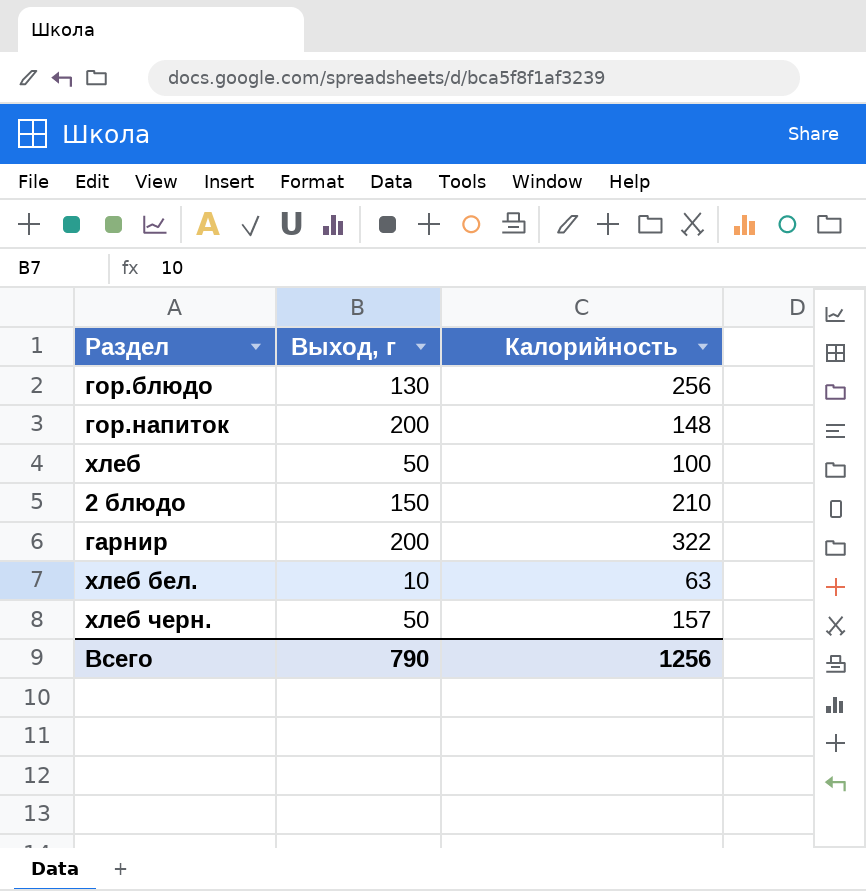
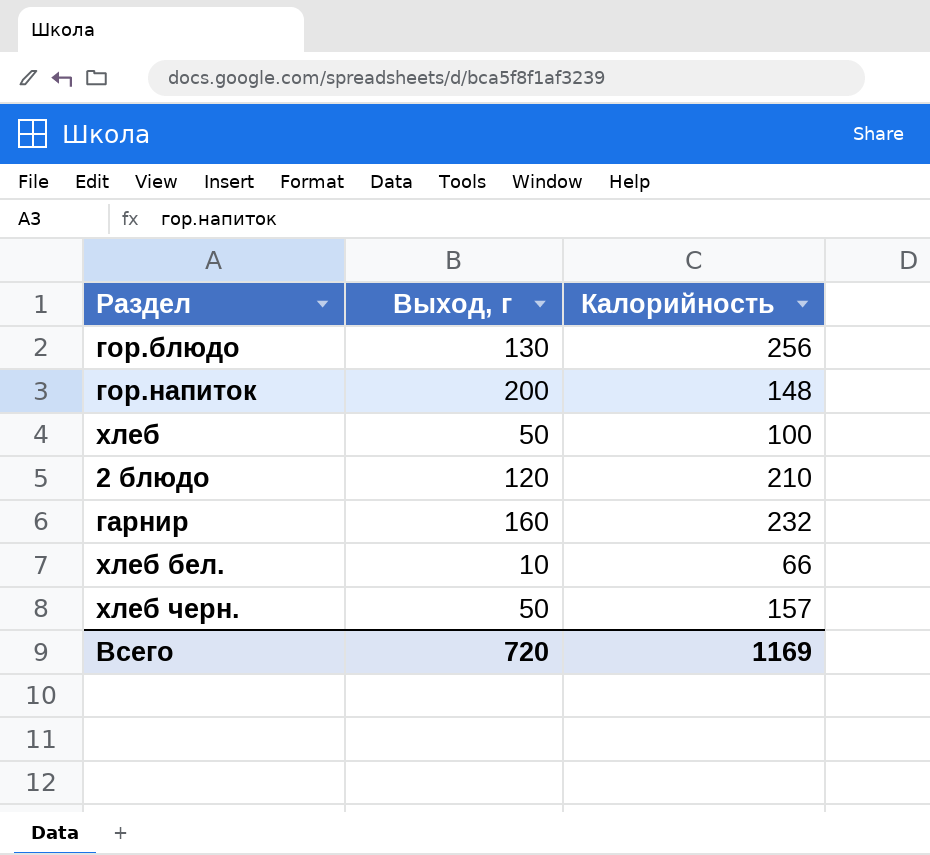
2 блюдо | Выход, г: 150 -> 120
гарнир | Выход, г: 200 -> 160
гарнир | Калорийность: 322 -> 232
хлеб бел. | Калорийность: 63 -> 66
Всего | Выход, г: 790 -> 720
Всего | Калорийность: 1256 -> 1169

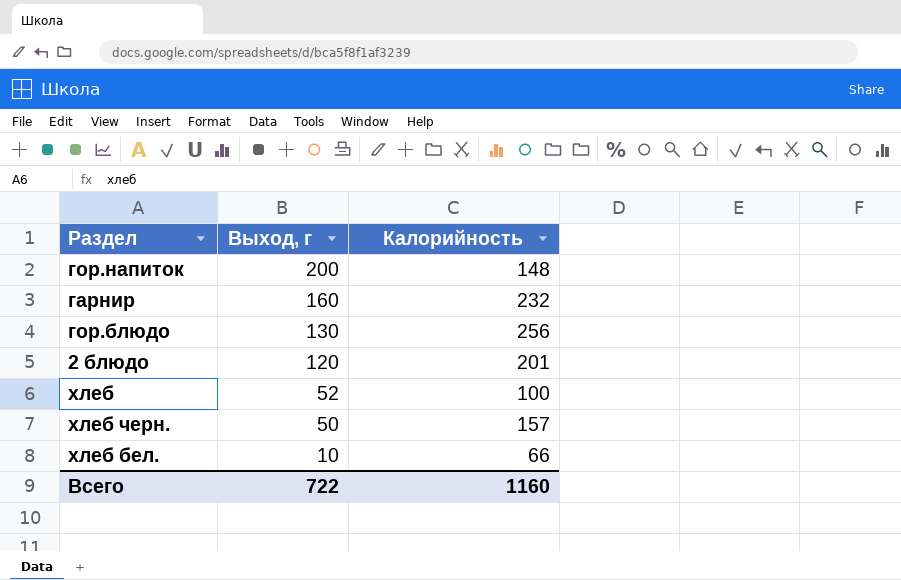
row order: none -> Выход, г descending
2 блюдо | Калорийность: 210 -> 201
хлеб | Выход, г: 50 -> 52
Всего | Выход, г: 720 -> 722
Всего | Калорийность: 1169 -> 1160

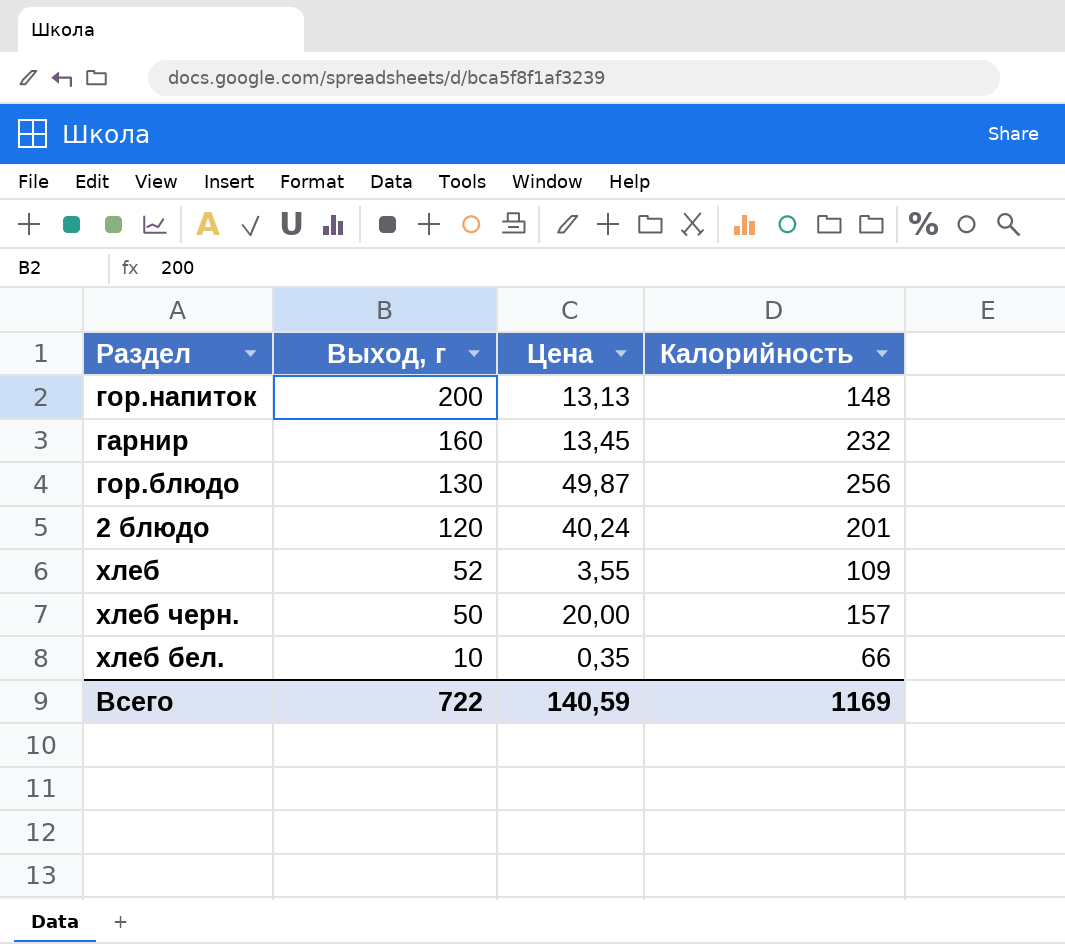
column Цена | position: none -> 3
хлеб | Калорийность: 100 -> 109
Всего | Калорийность: 1160 -> 1169

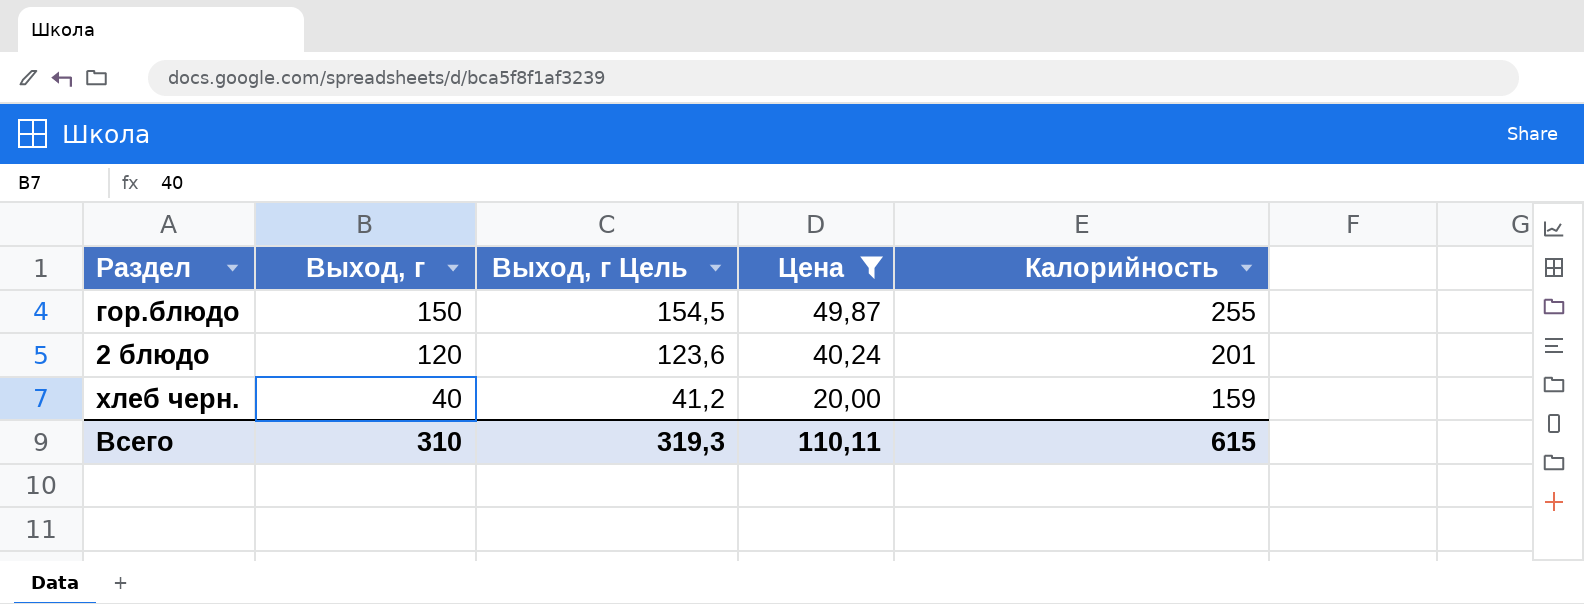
filter: none -> Цена >= 20,00
column Выход, г Цель | formula: none -> [Выход, г] * 1,03
гор.блюдо | Выход, г: 130 -> 150
гор.блюдо | Калорийность: 256 -> 255
хлеб черн. | Выход, г: 50 -> 40
хлеб черн. | Калорийность: 157 -> 159
Всего | Выход, г: 722 -> 310
Всего | Цена: 140,59 -> 110,11
Всего | Калорийность: 1169 -> 615

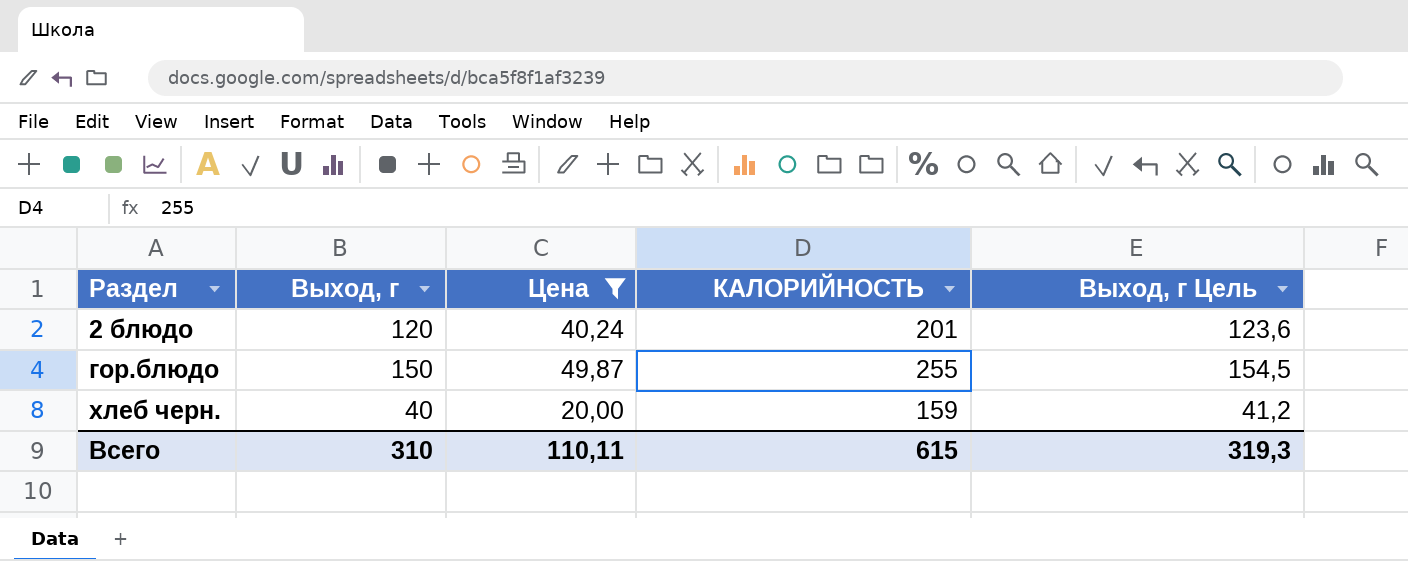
row order: Выход, г descending -> Раздел ascending
column name: Калорийность -> КАЛОРИЙНОСТЬ
column Выход, г Цель | position: 3 -> 5

